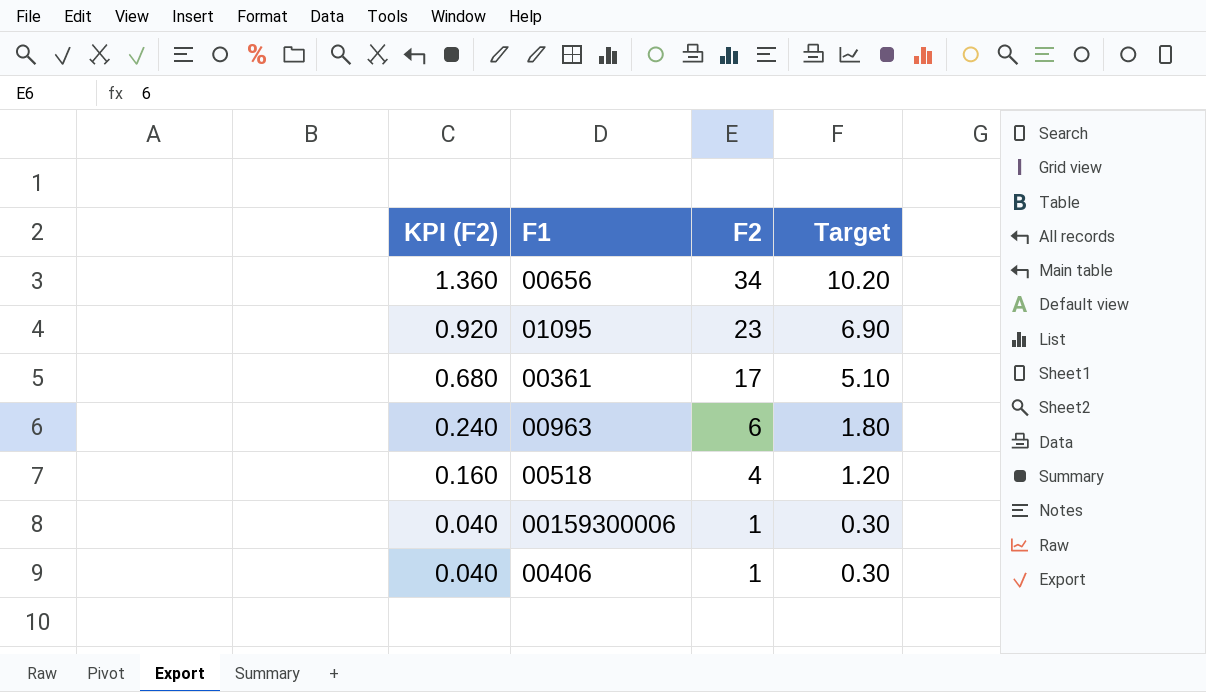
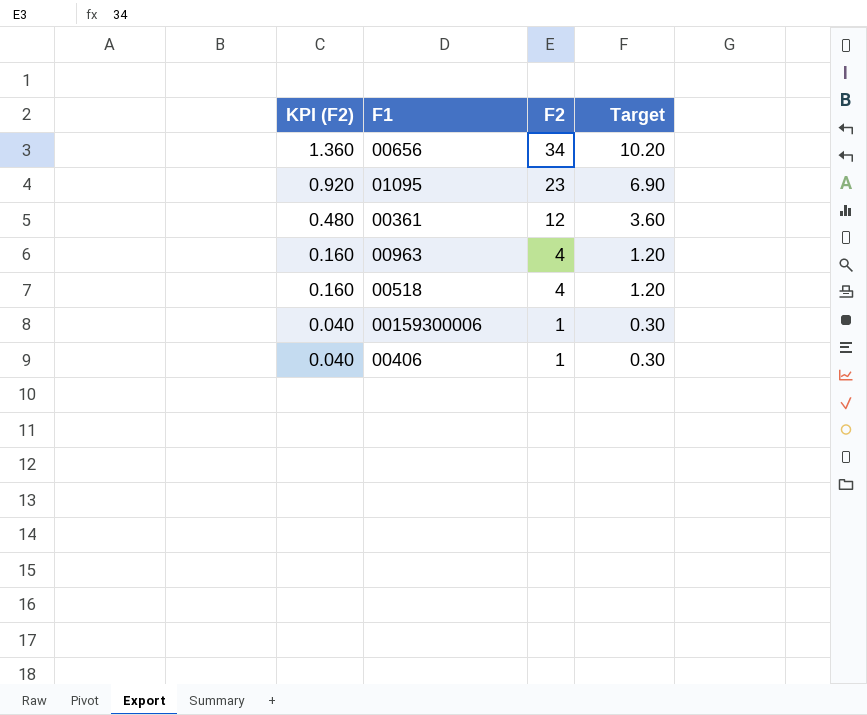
00361 | KPI (F2): 0.680 -> 0.480
00361 | F2: 17 -> 12
00361 | Target: 5.10 -> 3.60
00963 | KPI (F2): 0.240 -> 0.160
00963 | F2: 6 -> 4
00963 | Target: 1.80 -> 1.20

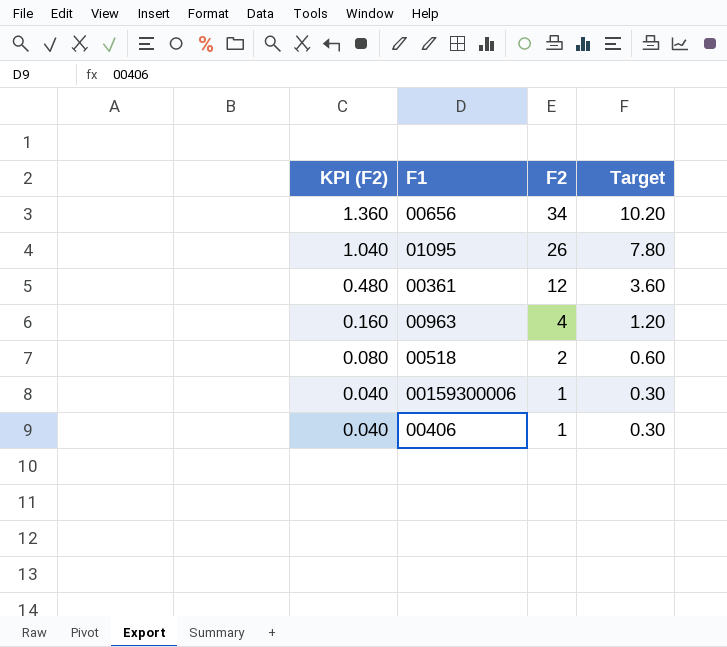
01095 | KPI (F2): 0.920 -> 1.040
01095 | F2: 23 -> 26
01095 | Target: 6.90 -> 7.80
00518 | KPI (F2): 0.160 -> 0.080
00518 | F2: 4 -> 2
00518 | Target: 1.20 -> 0.60

